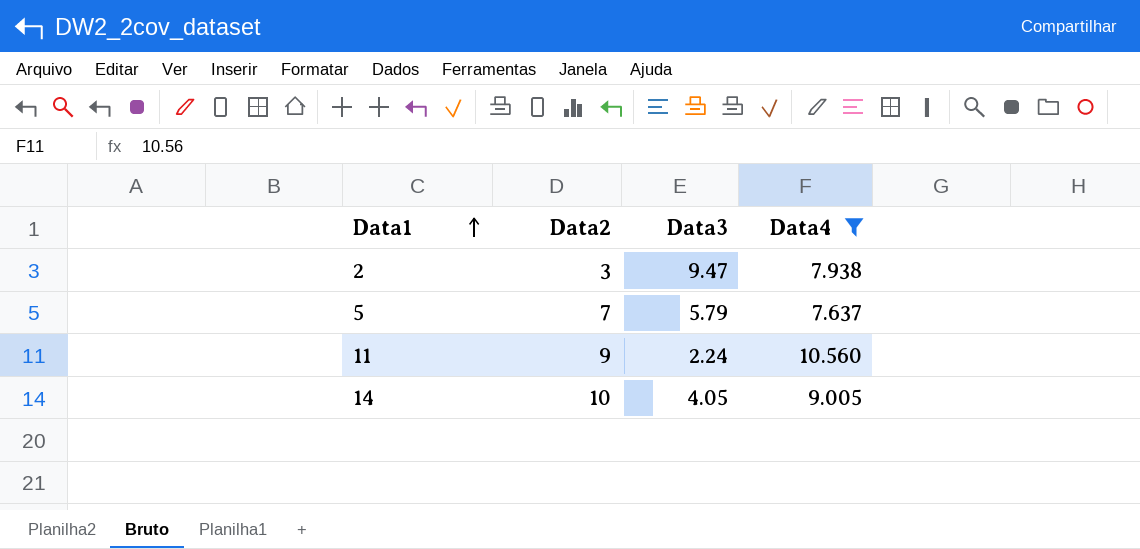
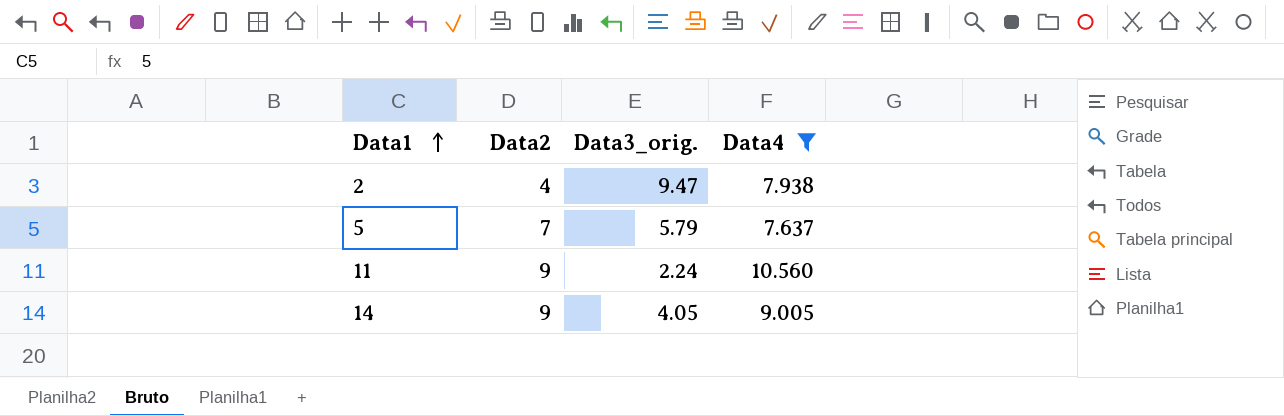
column name: Data3 -> Data3_orig.
2 | Data2: 3 -> 4
14 | Data2: 10 -> 9

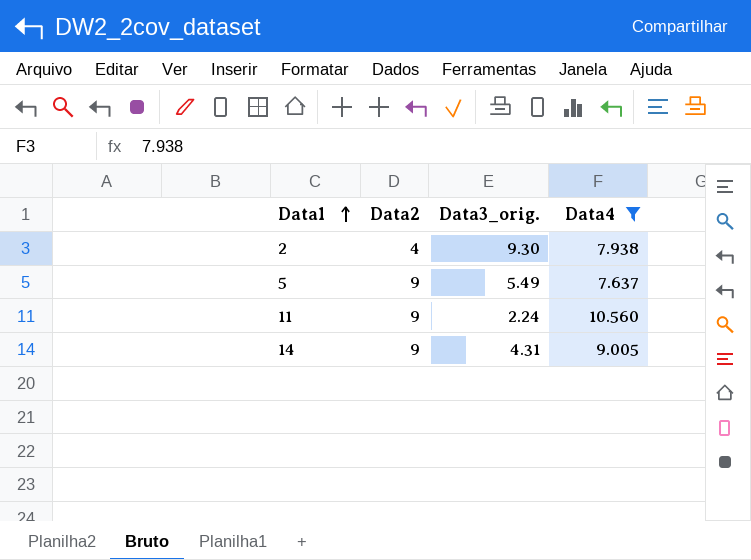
2 | Data3_orig.: 9.47 -> 9.30
5 | Data2: 7 -> 9
5 | Data3_orig.: 5.79 -> 5.49
14 | Data3_orig.: 4.05 -> 4.31

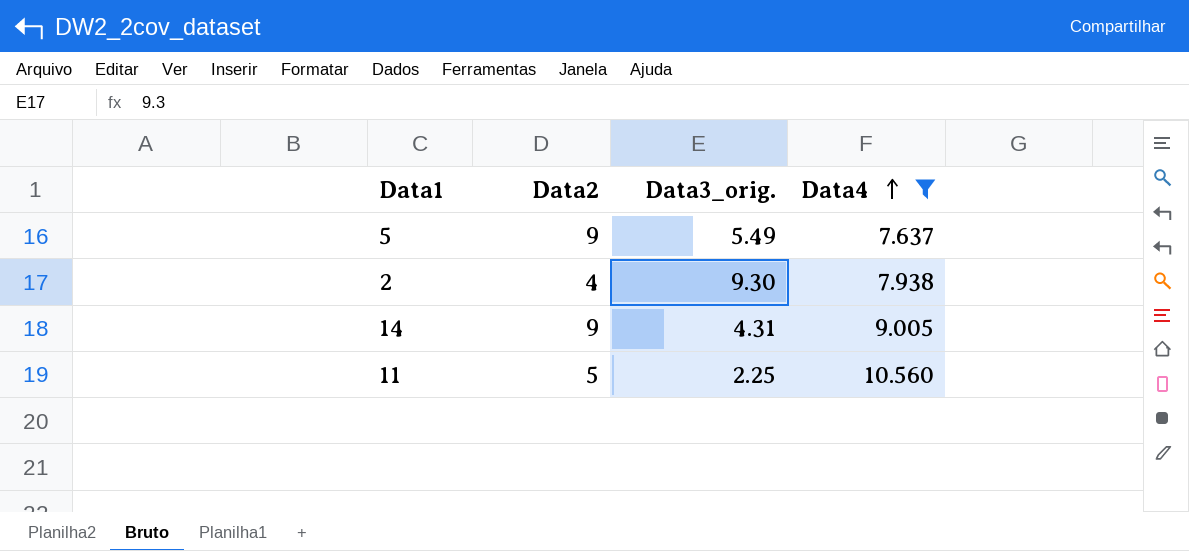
row order: Data1 ascending -> Data4 ascending
11 | Data2: 9 -> 5
11 | Data3_orig.: 2.24 -> 2.25

